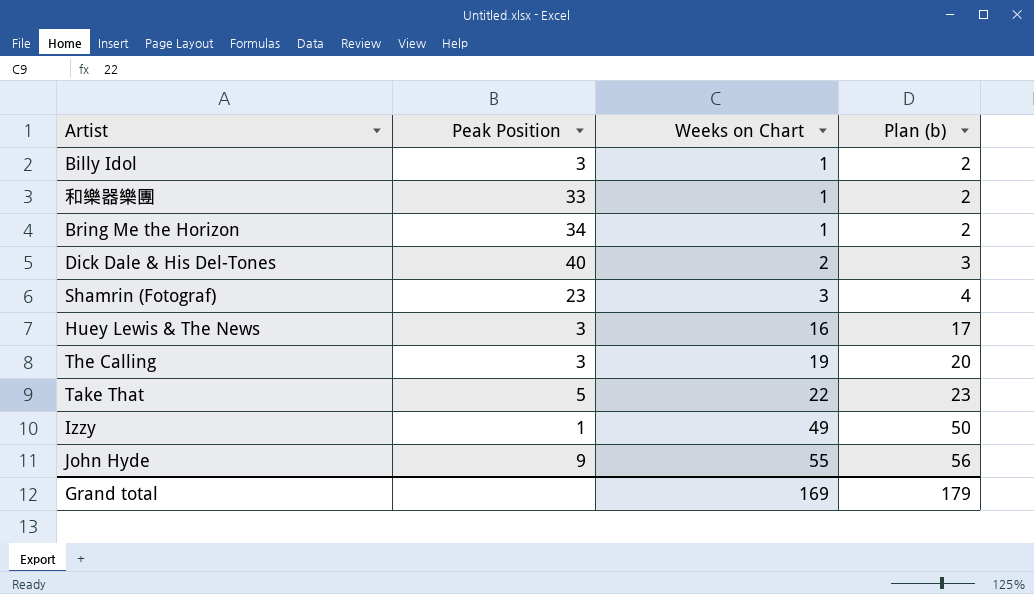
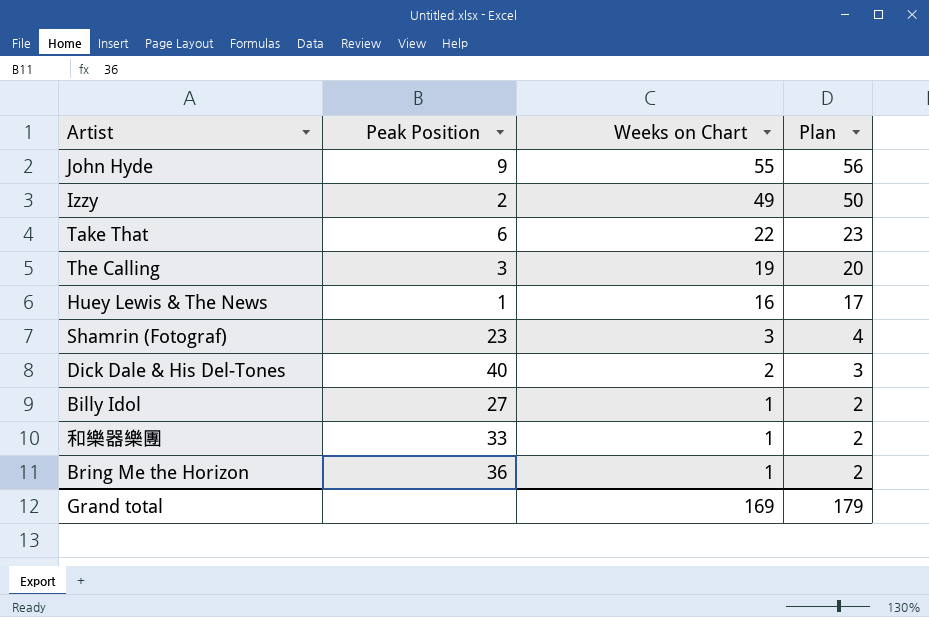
row order: Weeks on Chart ascending -> Weeks on Chart descending
column name: Plan (b) -> Plan
Izzy | Peak Position: 1 -> 2
Take That | Peak Position: 5 -> 6
Huey Lewis & The News | Peak Position: 3 -> 1
Billy Idol | Peak Position: 3 -> 27
Bring Me the Horizon | Peak Position: 34 -> 36

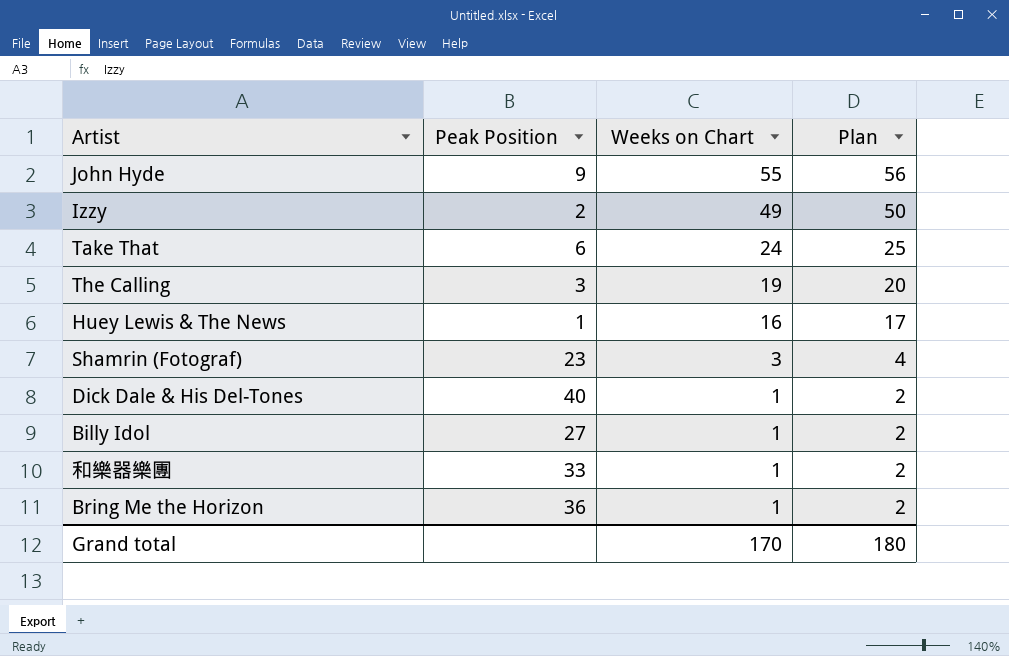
Take That | Weeks on Chart: 22 -> 24
Take That | Plan: 23 -> 25
Dick Dale & His Del-Tones | Weeks on Chart: 2 -> 1
Dick Dale & His Del-Tones | Plan: 3 -> 2
Grand total | Weeks on Chart: 169 -> 170
Grand total | Plan: 179 -> 180

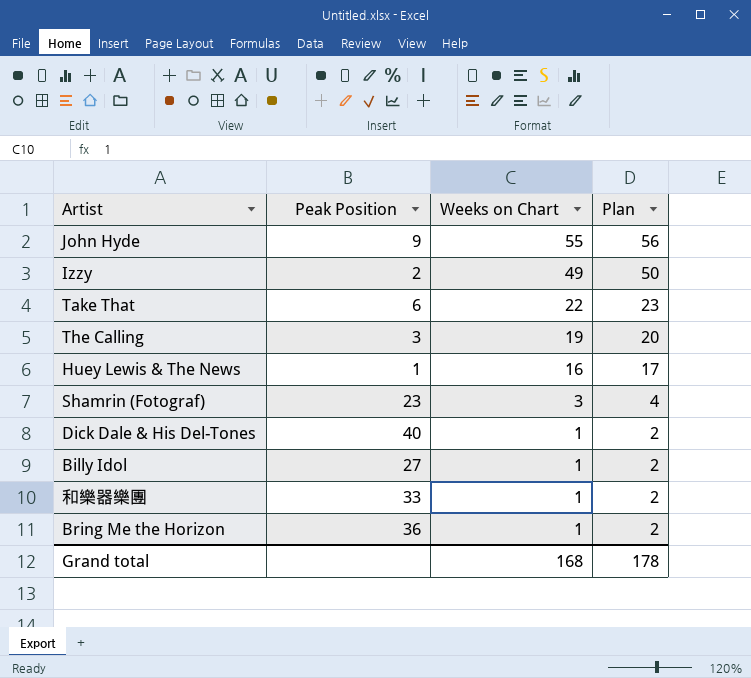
Take That | Weeks on Chart: 24 -> 22
Take That | Plan: 25 -> 23
Grand total | Weeks on Chart: 170 -> 168
Grand total | Plan: 180 -> 178

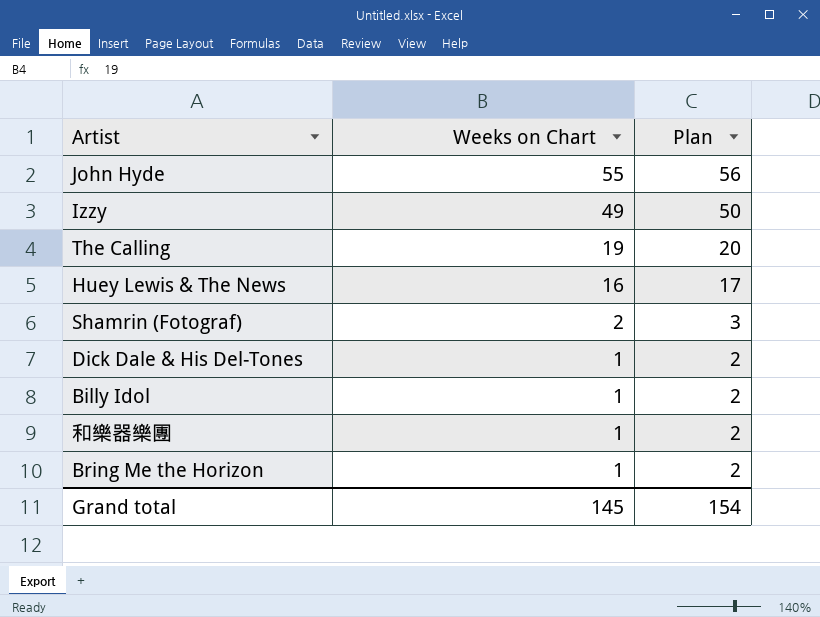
column Peak Position | position: 2 -> none
row Take That: 6 | 22 | 23 -> none
Shamrin (Fotograf) | Weeks on Chart: 3 -> 2
Shamrin (Fotograf) | Plan: 4 -> 3
Grand total | Weeks on Chart: 168 -> 145
Grand total | Plan: 178 -> 154

